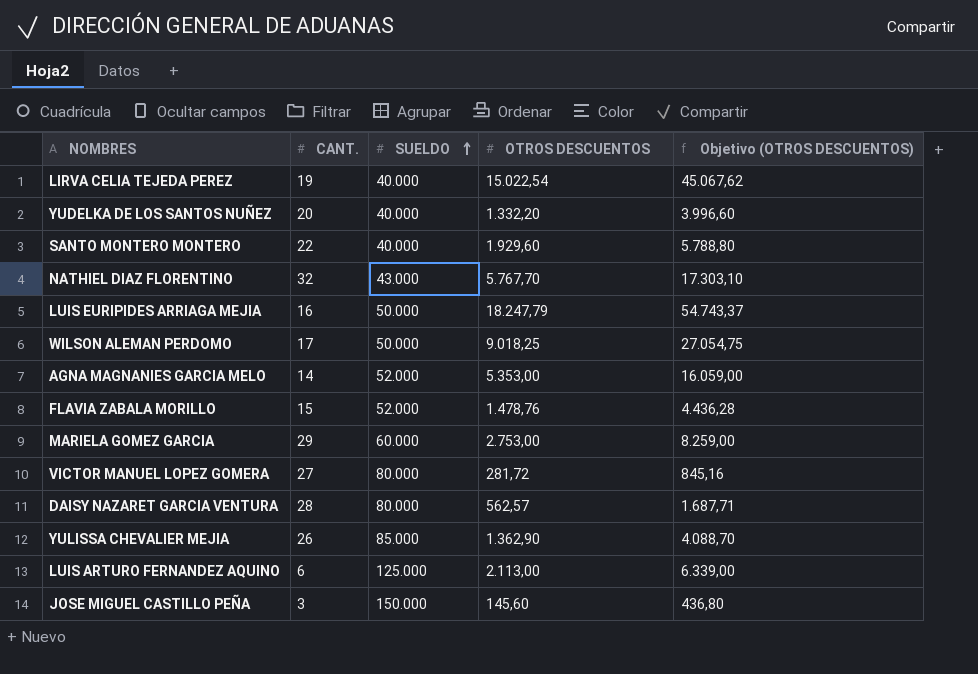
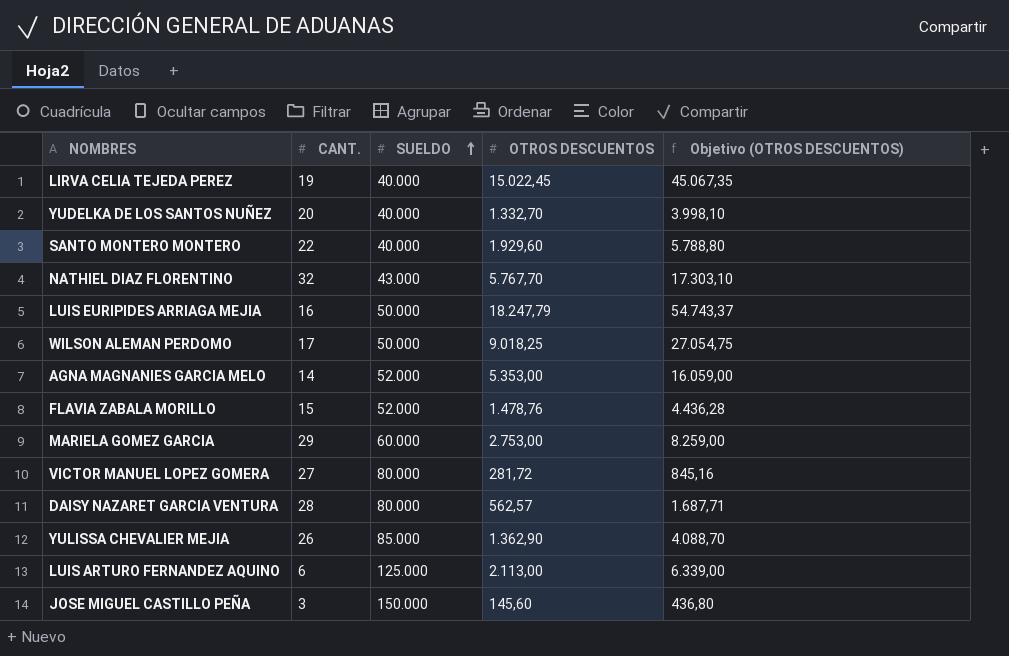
LIRVA CELIA TEJEDA PEREZ | OTROS DESCUENTOS: 15.022,54 -> 15.022,45
LIRVA CELIA TEJEDA PEREZ | Objetivo (OTROS DESCUENTOS): 45.067,62 -> 45.067,35
YUDELKA DE LOS SANTOS NUÑEZ | OTROS DESCUENTOS: 1.332,20 -> 1.332,70
YUDELKA DE LOS SANTOS NUÑEZ | Objetivo (OTROS DESCUENTOS): 3.996,60 -> 3.998,10

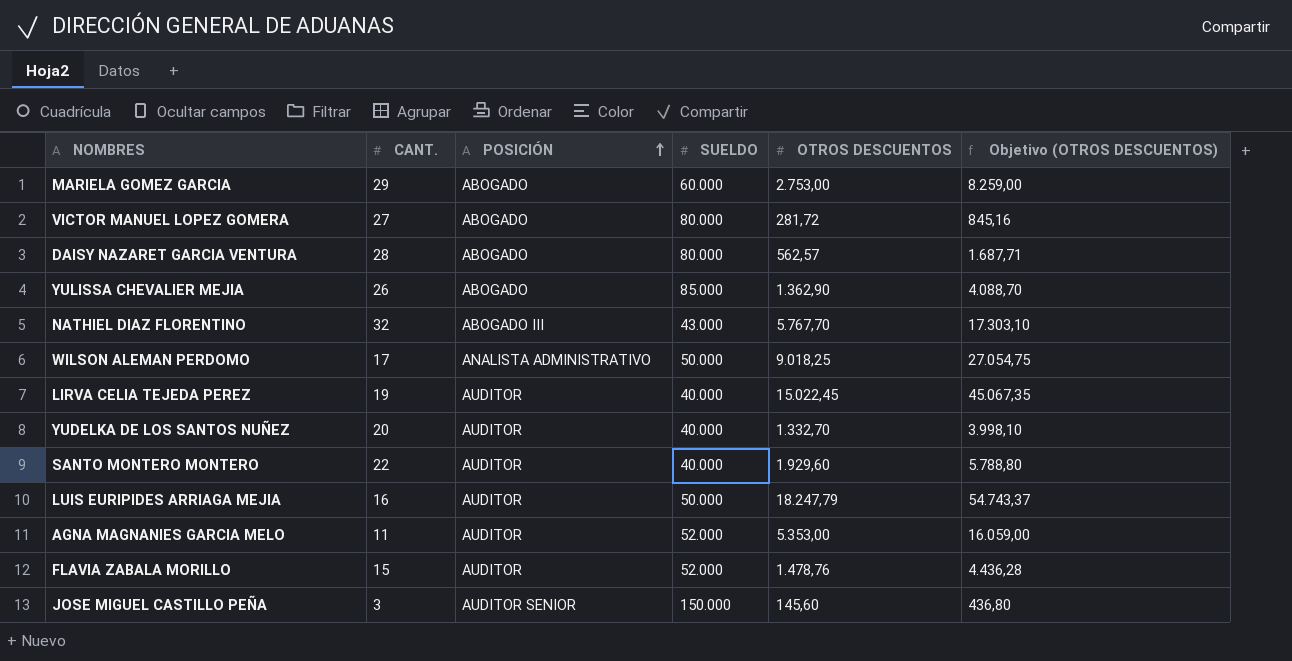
row order: SUELDO ascending -> POSICIÓN ascending
column POSICIÓN | position: none -> 3
row LUIS ARTURO FERNANDEZ AQUINO: 6 | 125.000 | 2.113,00 | 6.339,00 -> none
AGNA MAGNANIES GARCIA MELO | CANT.: 14 -> 11

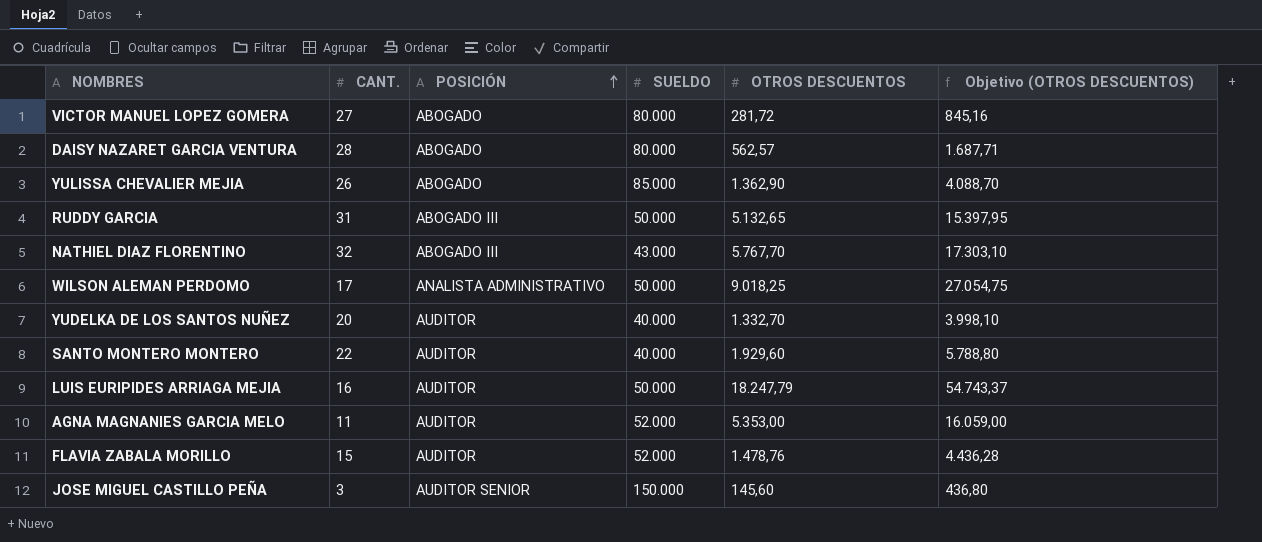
row MARIELA GOMEZ GARCIA: 29 | ABOGADO | 60.000 | 2.753,00 | 8.259,00 -> none
row LIRVA CELIA TEJEDA PEREZ: 19 | AUDITOR | 40.000 | 15.022,45 | 45.067,35 -> none
row RUDDY GARCIA: none -> 31 | ABOGADO III | 50.000 | 5.132,65 | 15.397,95

